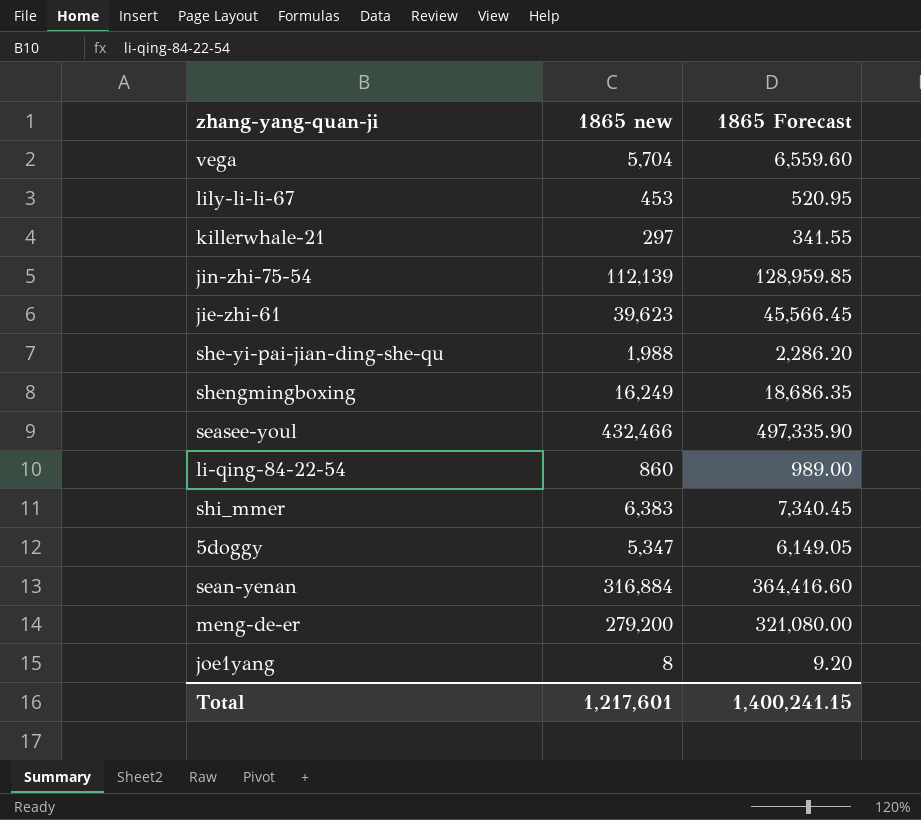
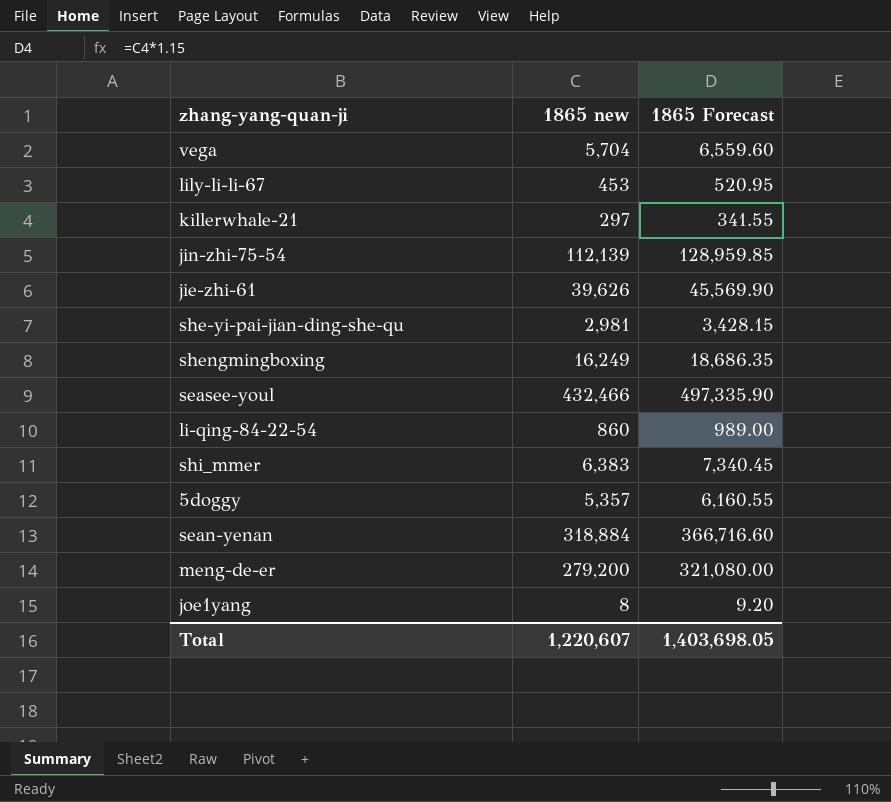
jie-zhi-61 | 1865 new: 39,623 -> 39,626
jie-zhi-61 | 1865 Forecast: 45,566.45 -> 45,569.90
she-yi-pai-jian-ding-she-qu | 1865 new: 1,988 -> 2,981
she-yi-pai-jian-ding-she-qu | 1865 Forecast: 2,286.20 -> 3,428.15
5doggy | 1865 new: 5,347 -> 5,357
5doggy | 1865 Forecast: 6,149.05 -> 6,160.55
sean-yenan | 1865 new: 316,884 -> 318,884
sean-yenan | 1865 Forecast: 364,416.60 -> 366,716.60
Total | 1865 new: 1,217,601 -> 1,220,607
Total | 1865 Forecast: 1,400,241.15 -> 1,403,698.05

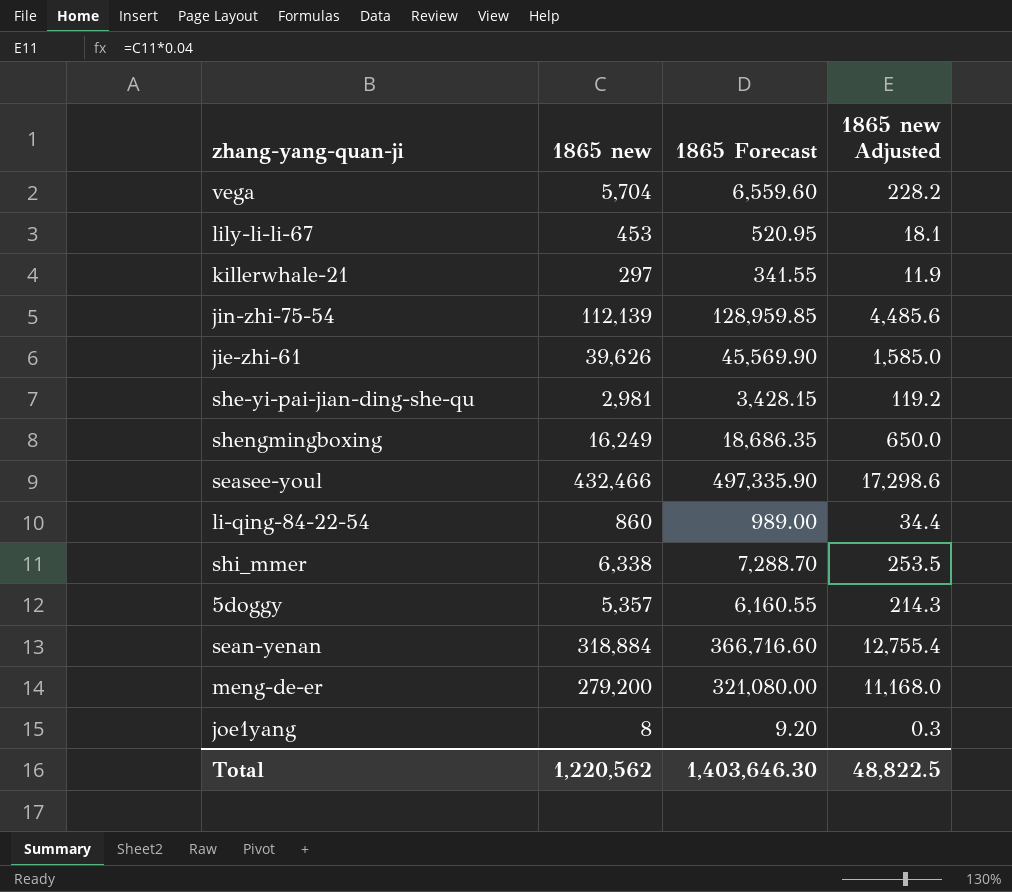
column 1865 new Adjusted | formula: none -> [1865 new] * 0.04
shi_mmer | 1865 new: 6,383 -> 6,338
shi_mmer | 1865 Forecast: 7,340.45 -> 7,288.70
Total | 1865 new: 1,220,607 -> 1,220,562
Total | 1865 Forecast: 1,403,698.05 -> 1,403,646.30

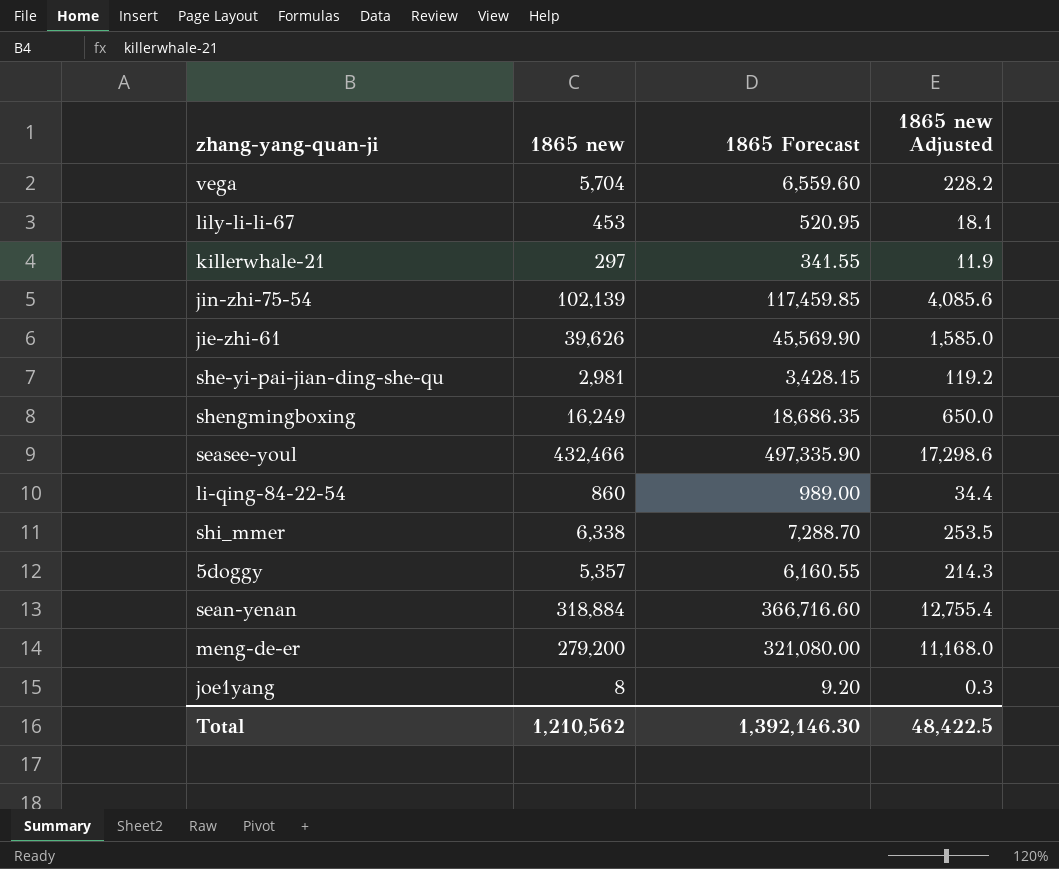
jin-zhi-75-54 | 1865 new: 112,139 -> 102,139
jin-zhi-75-54 | 1865 Forecast: 128,959.85 -> 117,459.85
jin-zhi-75-54 | 1865 new Adjusted: 4,485.6 -> 4,085.6
Total | 1865 new: 1,220,562 -> 1,210,562
Total | 1865 Forecast: 1,403,646.30 -> 1,392,146.30
Total | 1865 new Adjusted: 48,822.5 -> 48,422.5

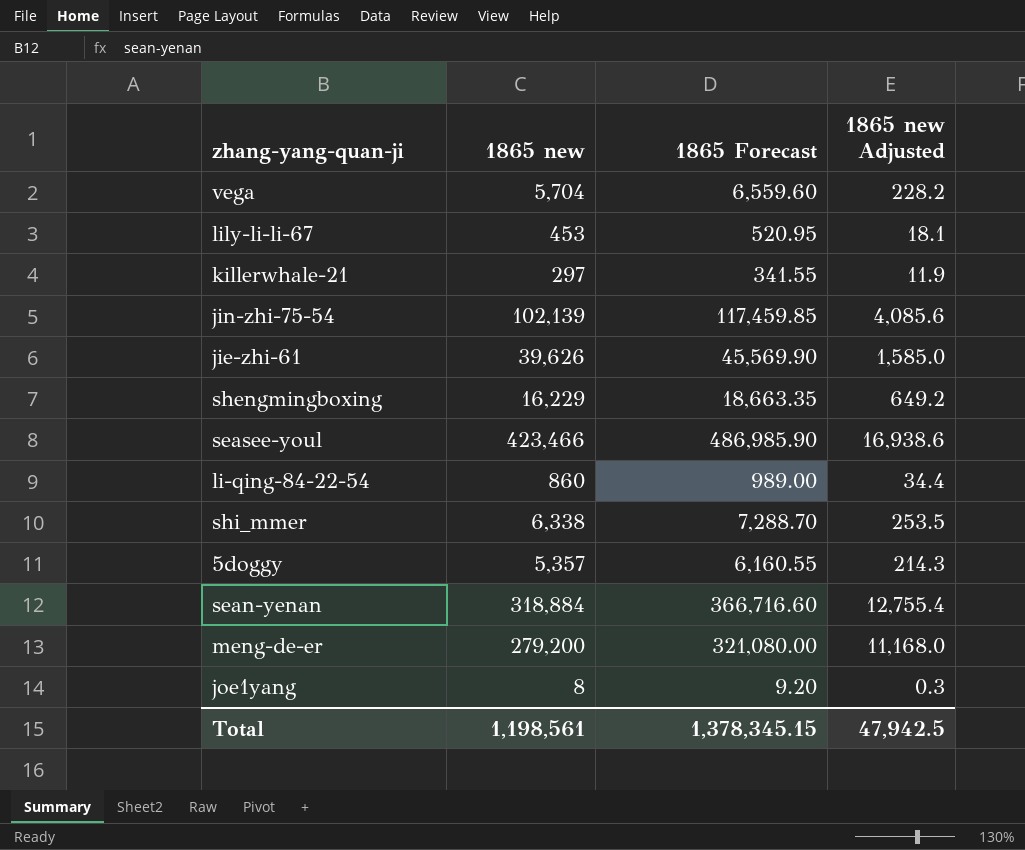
row she-yi-pai-jian-ding-she-qu: 2,981 | 3,428.15 | 119.2 -> none
shengmingboxing | 1865 new: 16,249 -> 16,229
shengmingboxing | 1865 Forecast: 18,686.35 -> 18,663.35
shengmingboxing | 1865 new Adjusted: 650.0 -> 649.2
seasee-youl | 1865 new: 432,466 -> 423,466
seasee-youl | 1865 Forecast: 497,335.90 -> 486,985.90
seasee-youl | 1865 new Adjusted: 17,298.6 -> 16,938.6
Total | 1865 new: 1,210,562 -> 1,198,561
Total | 1865 Forecast: 1,392,146.30 -> 1,378,345.15
Total | 1865 new Adjusted: 48,422.5 -> 47,942.5

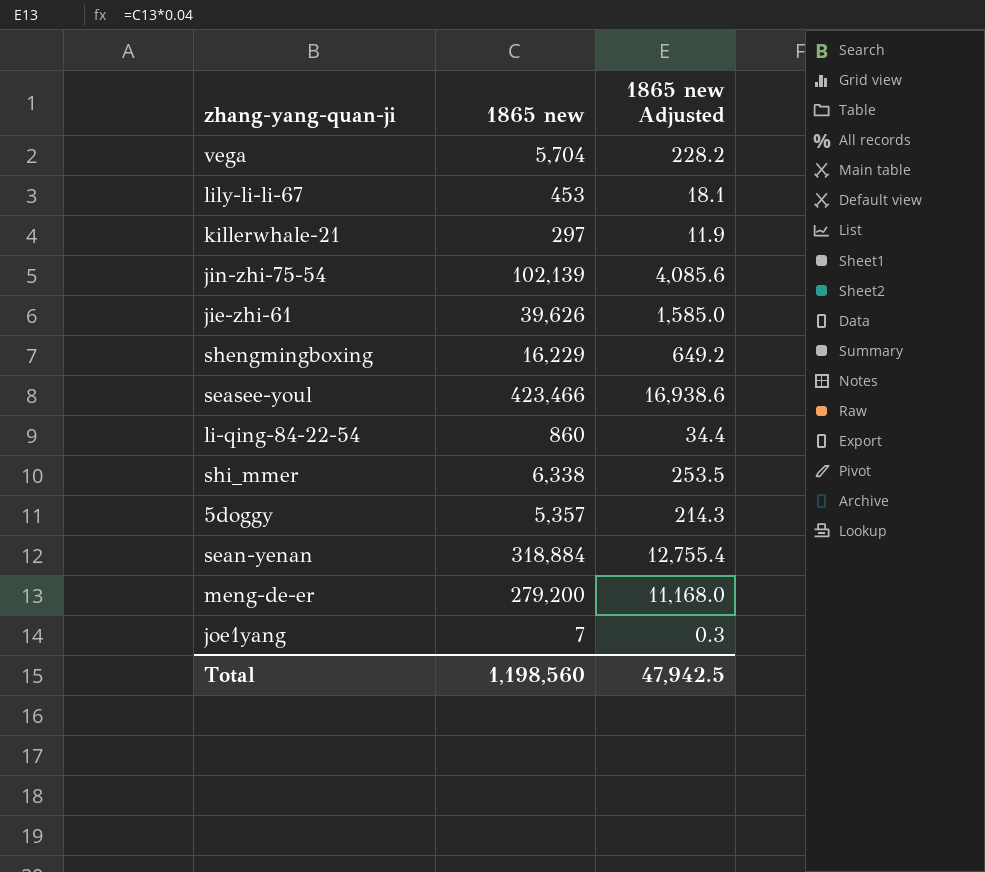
column 1865 Forecast | formula: [1865 new] * 1.15 -> none
joe1yang | 1865 new: 8 -> 7
Total | 1865 new: 1,198,561 -> 1,198,560

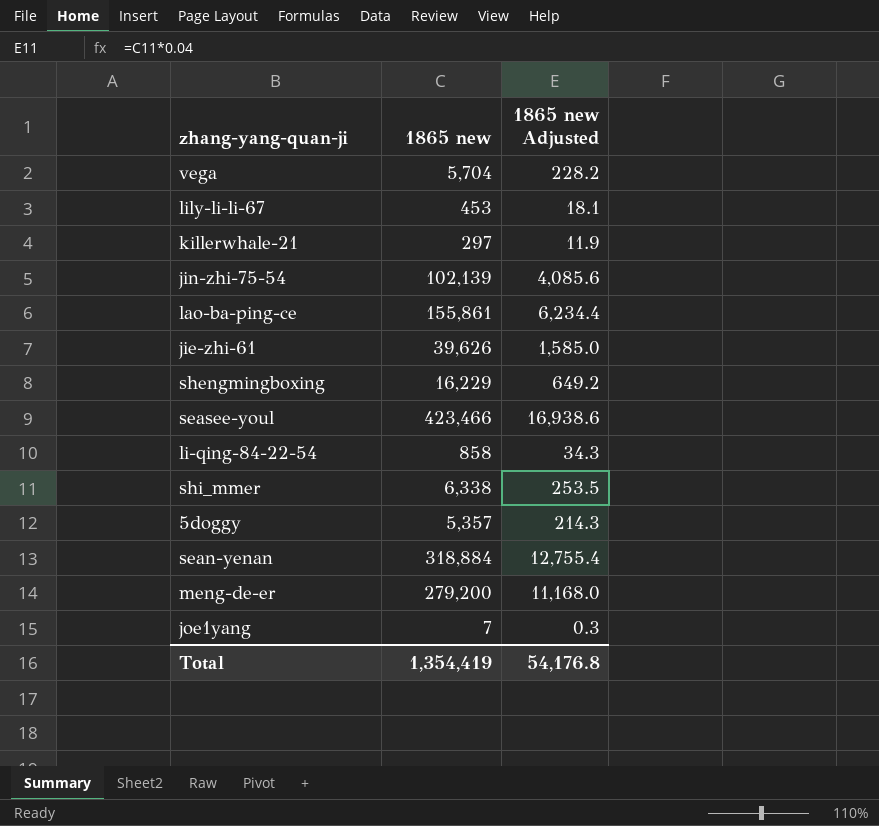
row lao-ba-ping-ce: none -> 155,861 | 6,234.4
li-qing-84-22-54 | 1865 new: 860 -> 858
li-qing-84-22-54 | 1865 new Adjusted: 34.4 -> 34.3
Total | 1865 new: 1,198,560 -> 1,354,419
Total | 1865 new Adjusted: 47,942.5 -> 54,176.8

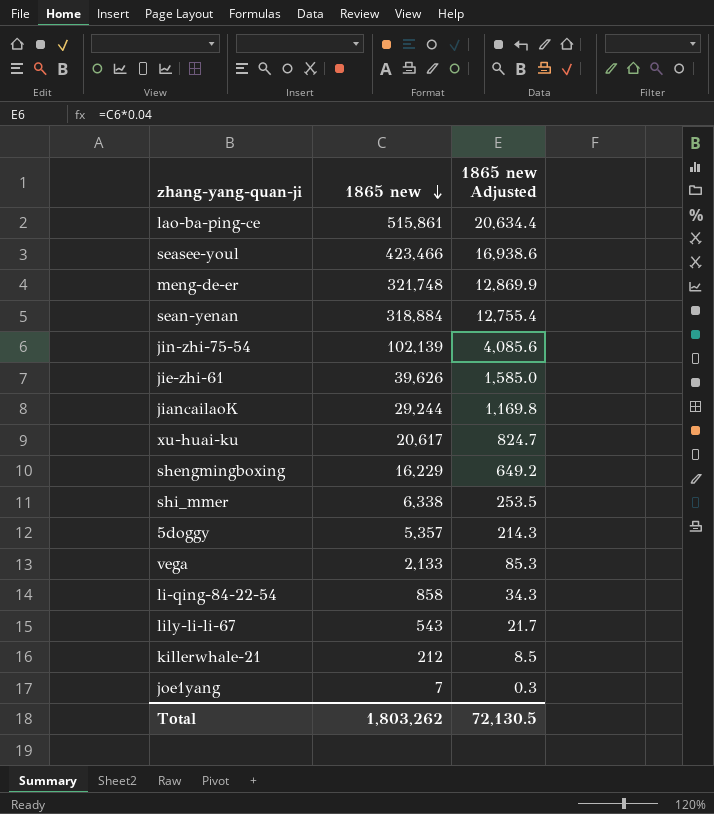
row order: none -> 1865 new descending
lao-ba-ping-ce | 1865 new: 155,861 -> 515,861
lao-ba-ping-ce | 1865 new Adjusted: 6,234.4 -> 20,634.4
meng-de-er | 1865 new: 279,200 -> 321,748
meng-de-er | 1865 new Adjusted: 11,168.0 -> 12,869.9
row jiancailaoK: none -> 29,244 | 1,169.8
row xu-huai-ku: none -> 20,617 | 824.7
vega | 1865 new: 5,704 -> 2,133
vega | 1865 new Adjusted: 228.2 -> 85.3
lily-li-li-67 | 1865 new: 453 -> 543
lily-li-li-67 | 1865 new Adjusted: 18.1 -> 21.7
killerwhale-21 | 1865 new: 297 -> 212
killerwhale-21 | 1865 new Adjusted: 11.9 -> 8.5
Total | 1865 new: 1,354,419 -> 1,803,262
Total | 1865 new Adjusted: 54,176.8 -> 72,130.5

